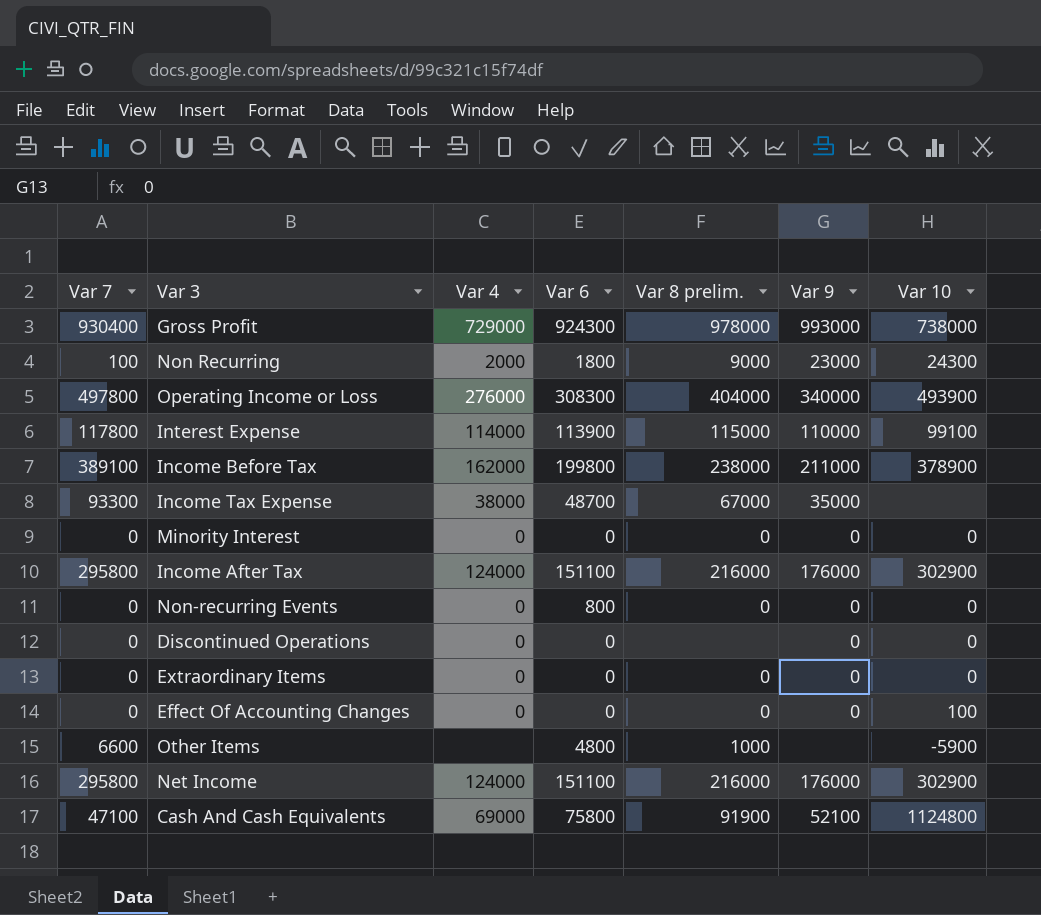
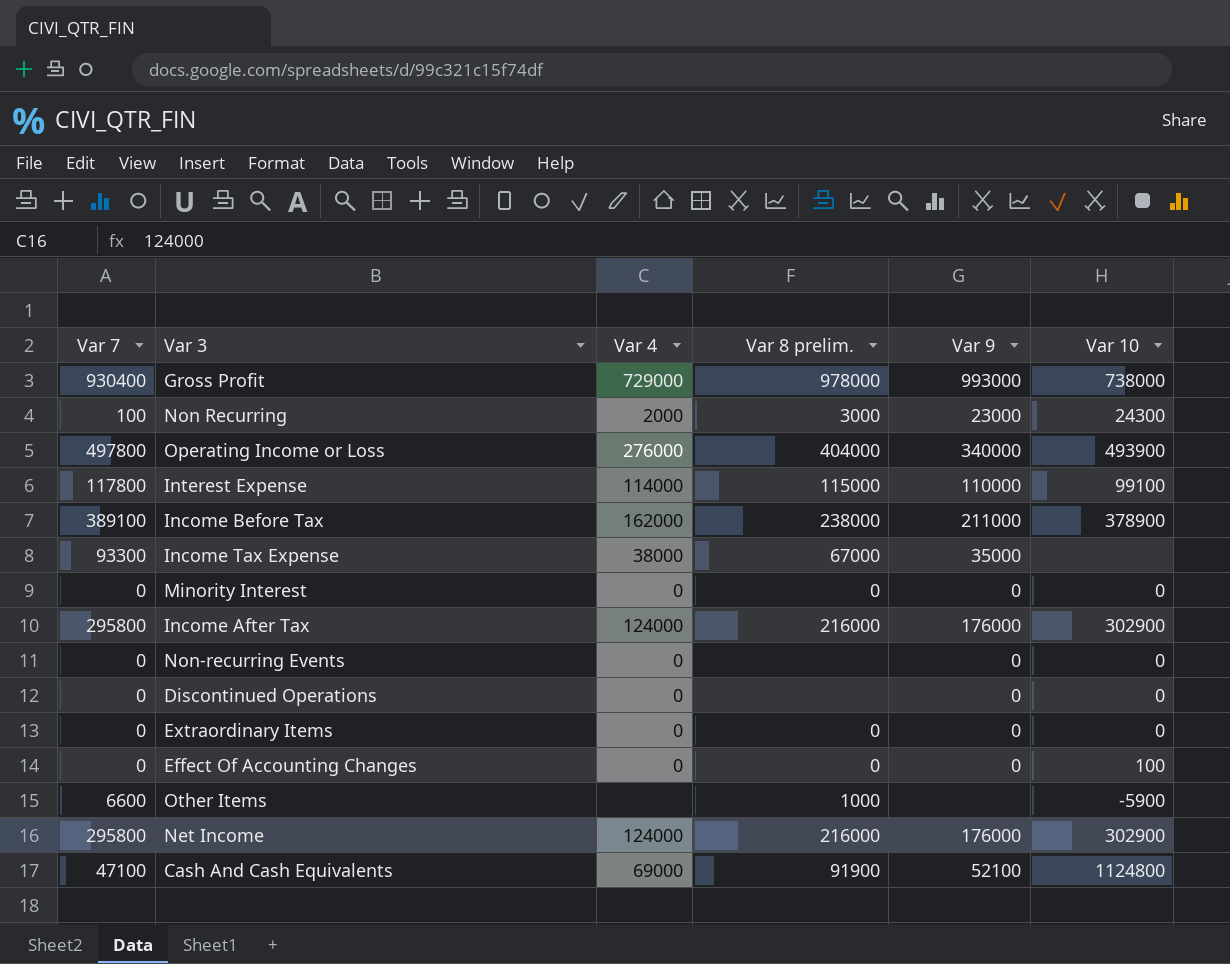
column Var 6 | position: 4 -> none
Non Recurring | Var 8 prelim.: 9000 -> 3000
Non-recurring Events | Var 8 prelim.: 0 -> none

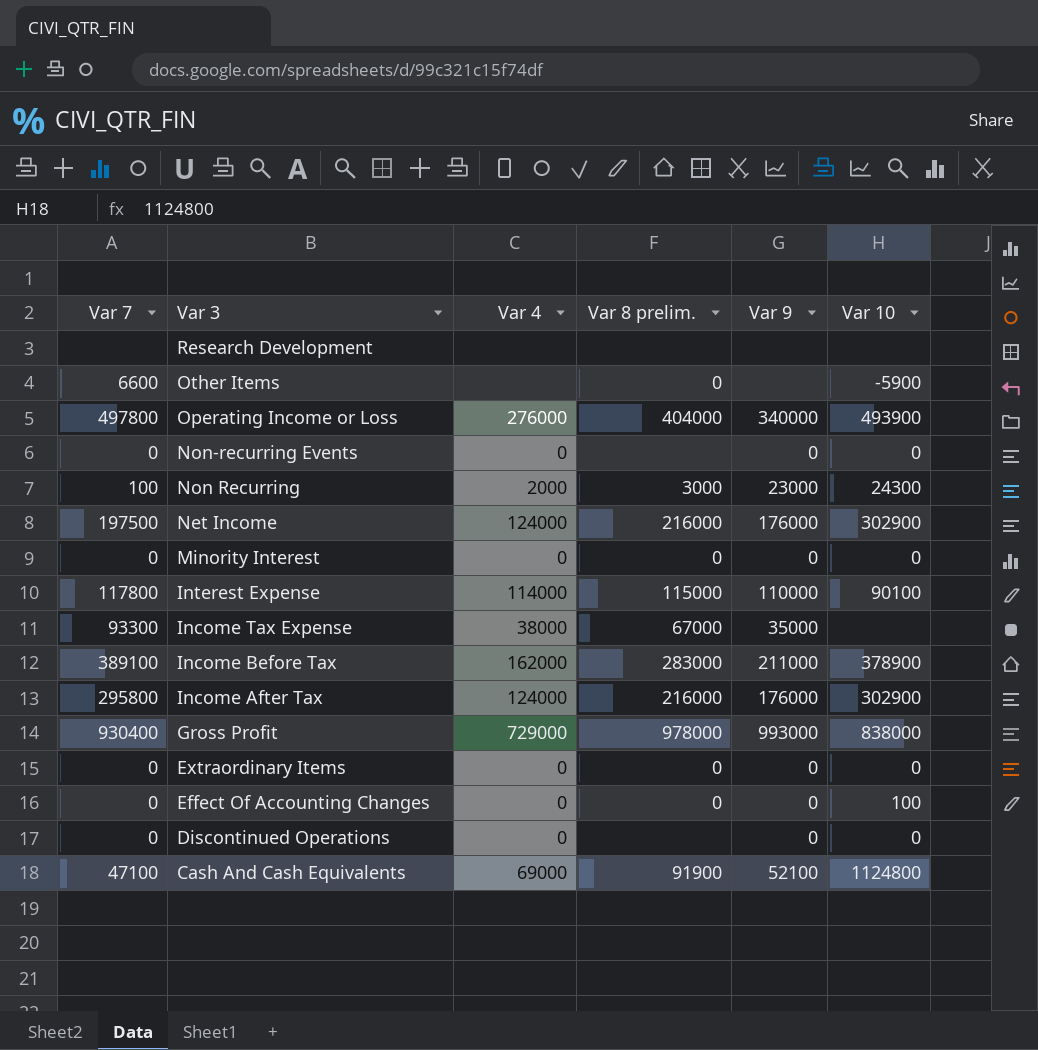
row order: none -> Var 3 descending
row Research Development: none -> none | none | none | none | none
Other Items | Var 8 prelim.: 1000 -> 0
Net Income | Var 7: 295800 -> 197500
Interest Expense | Var 10: 99100 -> 90100
Income Before Tax | Var 8 prelim.: 238000 -> 283000
Gross Profit | Var 10: 738000 -> 838000

